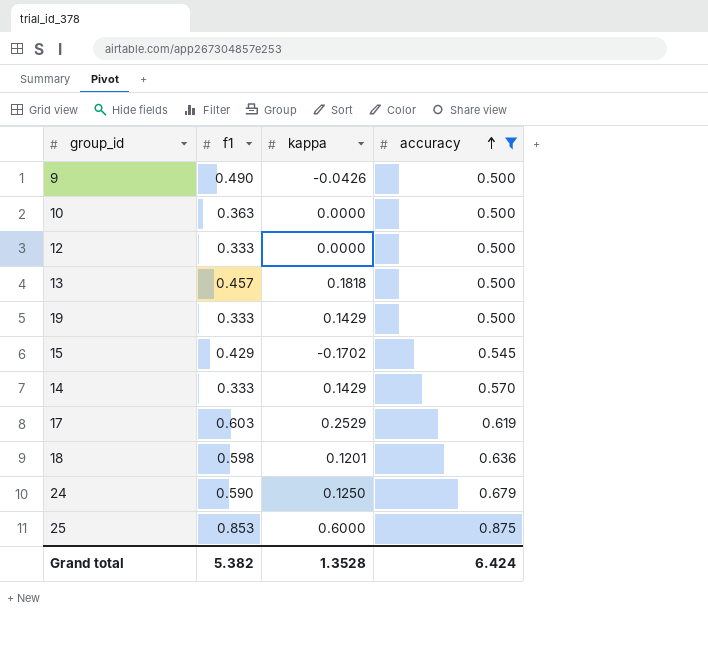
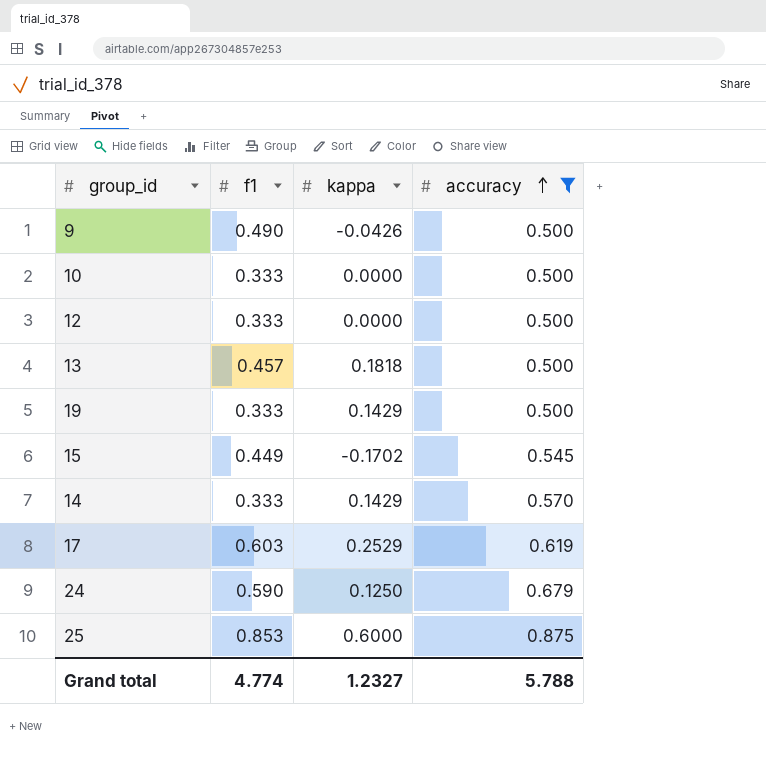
row 18: 0.598 | 0.1201 | 0.636 -> none
10 | f1: 0.363 -> 0.333
15 | f1: 0.429 -> 0.449
Grand total | f1: 5.382 -> 4.774
Grand total | kappa: 1.3528 -> 1.2327
Grand total | accuracy: 6.424 -> 5.788

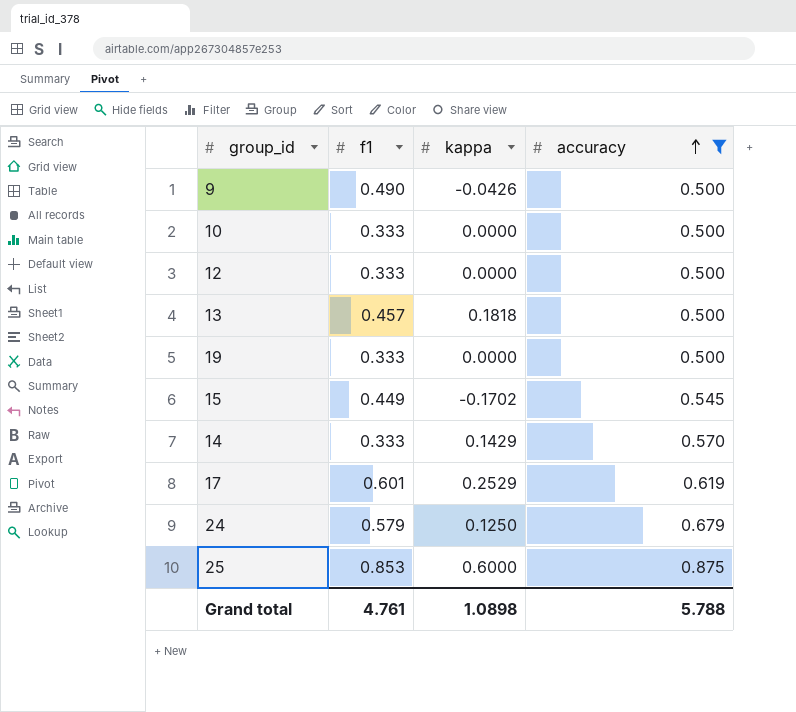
19 | kappa: 0.1429 -> 0.0000
17 | f1: 0.603 -> 0.601
24 | f1: 0.590 -> 0.579
Grand total | f1: 4.774 -> 4.761
Grand total | kappa: 1.2327 -> 1.0898

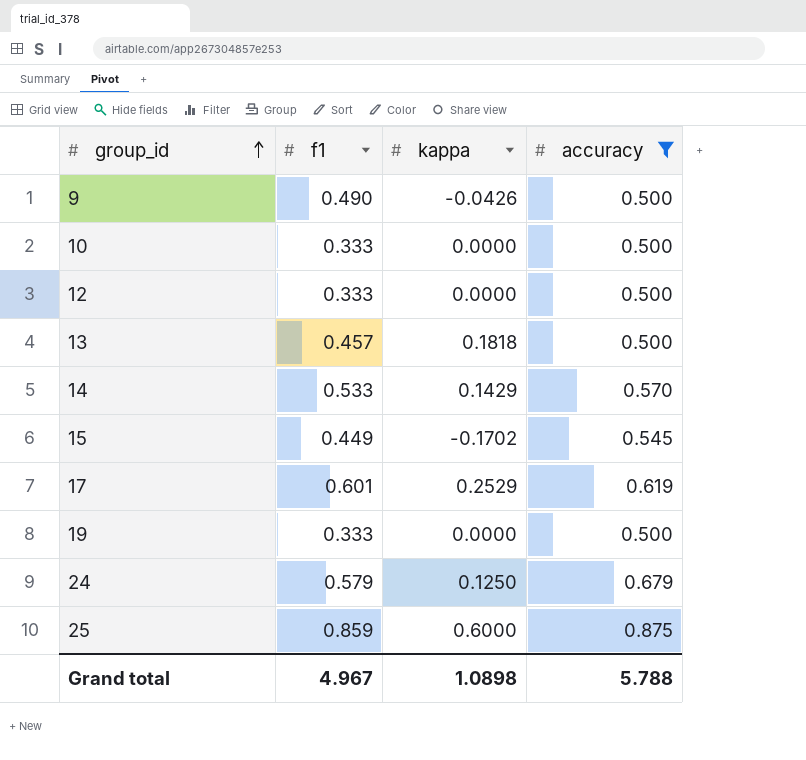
row order: accuracy ascending -> group_id ascending
14 | f1: 0.333 -> 0.533
25 | f1: 0.853 -> 0.859
Grand total | f1: 4.761 -> 4.967

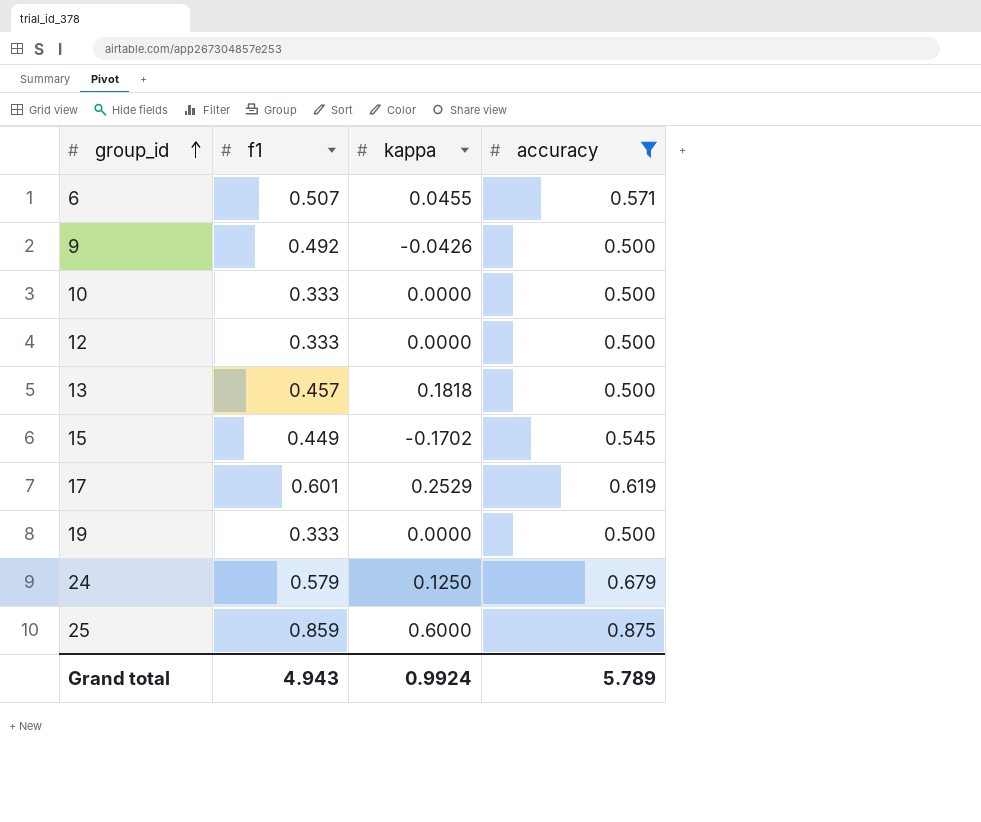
row 14: 0.533 | 0.1429 | 0.570 -> none
row 6: none -> 0.507 | 0.0455 | 0.571
9 | f1: 0.490 -> 0.492
Grand total | f1: 4.967 -> 4.943
Grand total | kappa: 1.0898 -> 0.9924
Grand total | accuracy: 5.788 -> 5.789

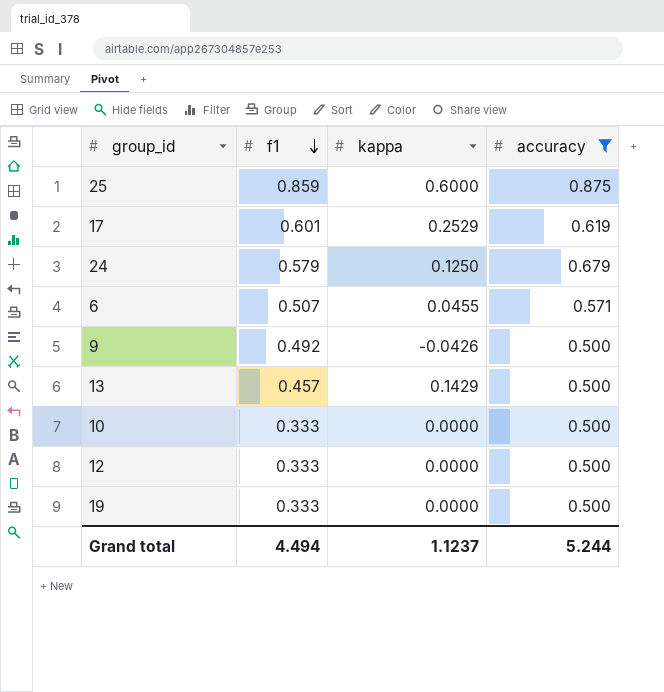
row order: group_id ascending -> f1 descending
row 15: 0.449 | -0.1702 | 0.545 -> none
13 | kappa: 0.1818 -> 0.1429
Grand total | f1: 4.943 -> 4.494
Grand total | kappa: 0.9924 -> 1.1237
Grand total | accuracy: 5.789 -> 5.244

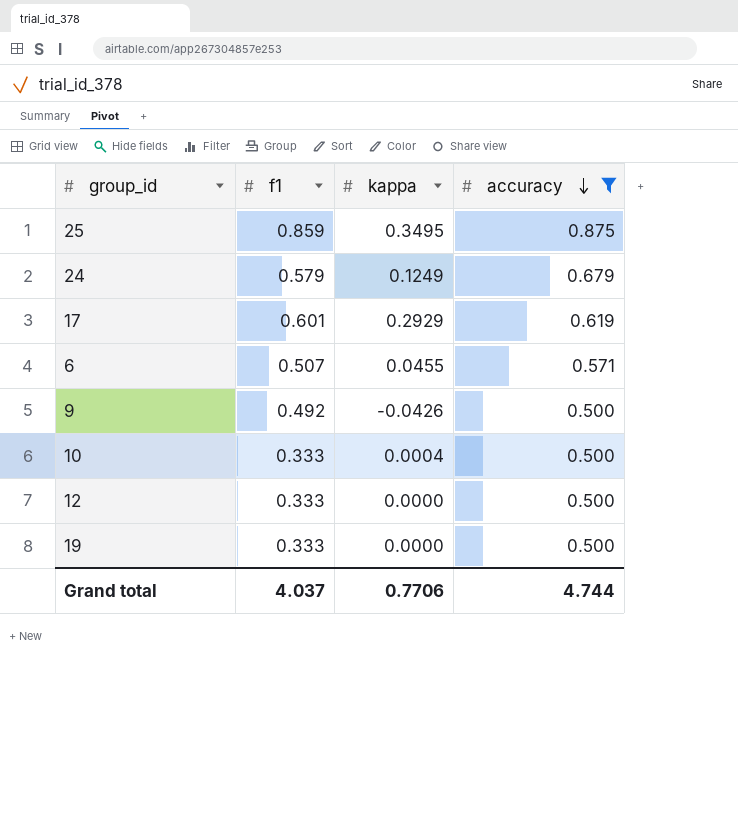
row order: f1 descending -> accuracy descending
row 13: 0.457 | 0.1429 | 0.500 -> none
25 | kappa: 0.6000 -> 0.3495
24 | kappa: 0.1250 -> 0.1249
17 | kappa: 0.2529 -> 0.2929
10 | kappa: 0.0000 -> 0.0004
Grand total | f1: 4.494 -> 4.037
Grand total | kappa: 1.1237 -> 0.7706
Grand total | accuracy: 5.244 -> 4.744

